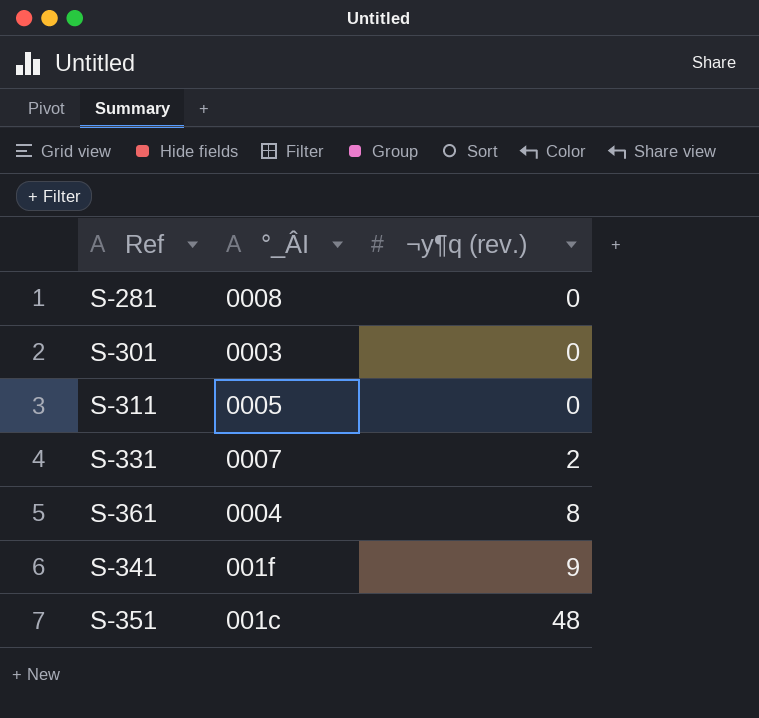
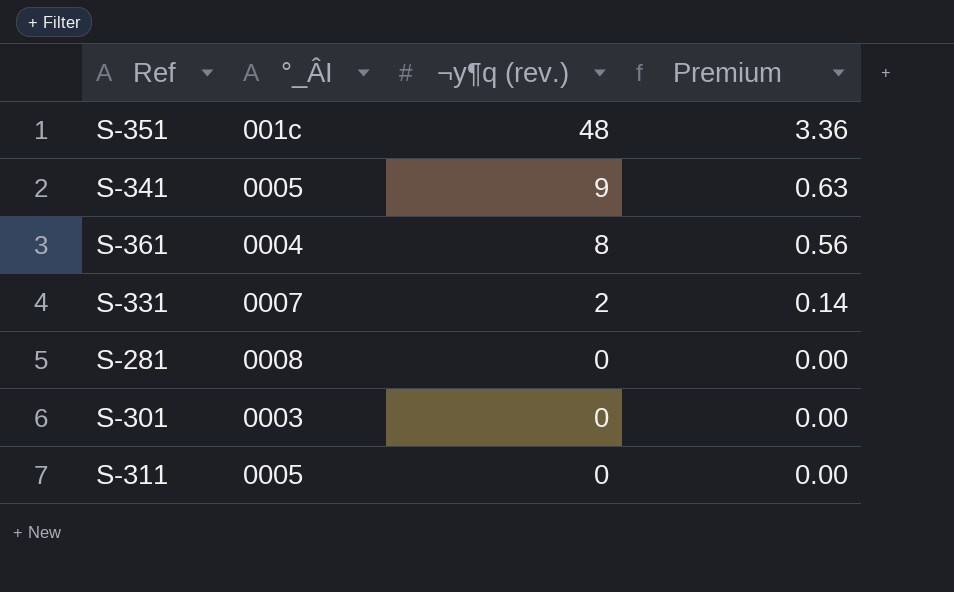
row order: ¬y¶q (rev.) ascending -> ¬y¶q (rev.) descending
column Premium | formula: none -> [¬y¶q (rev.)] * 0.07
S-341 | °_ÂI: 001f -> 0005

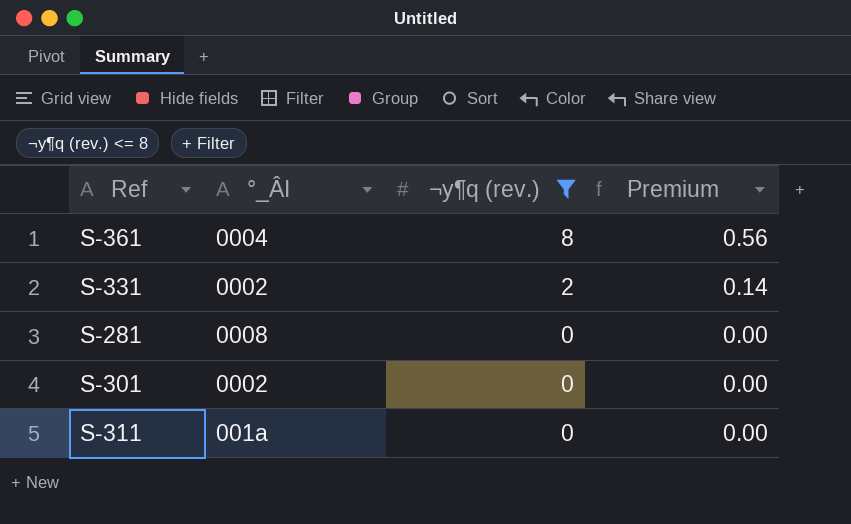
filter: none -> ¬y¶q (rev.) <= 8
S-331 | °_ÂI: 0007 -> 0002
S-301 | °_ÂI: 0003 -> 0002
S-311 | °_ÂI: 0005 -> 001a

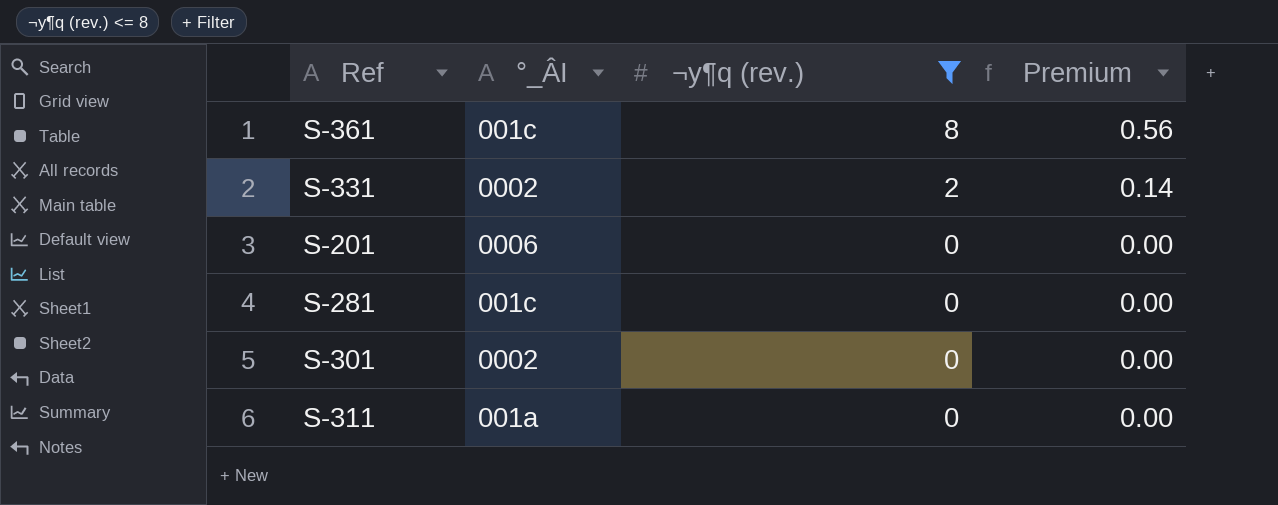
S-361 | °_ÂI: 0004 -> 001c
row S-201: none -> 0006 | 0 | 0.00
S-281 | °_ÂI: 0008 -> 001c

